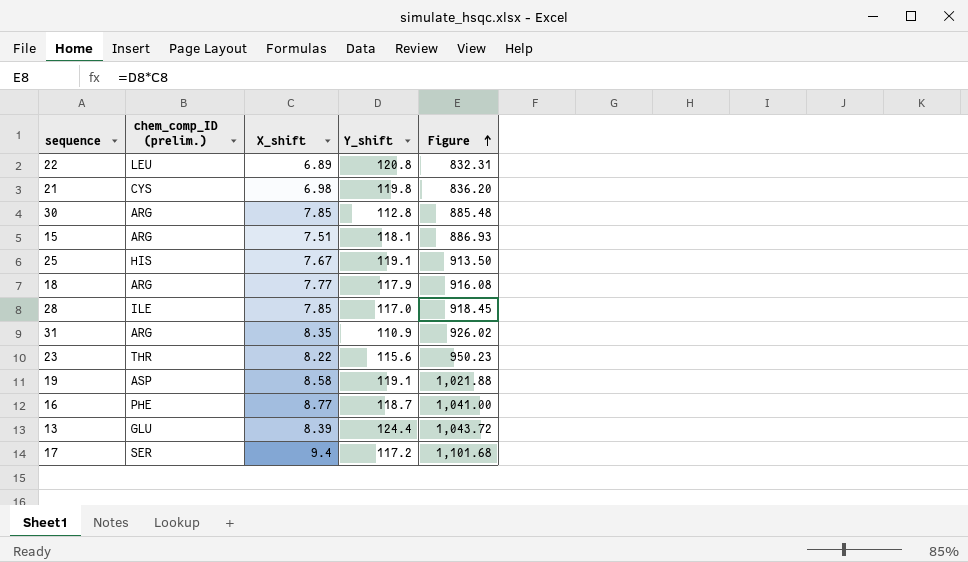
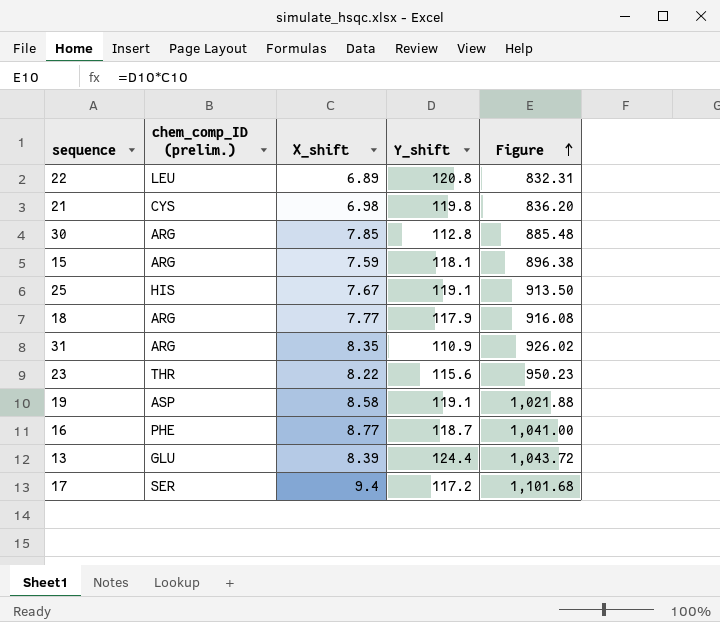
row 28: ILE | 7.85 | 117.0 | 918.45 -> none
15 | X_shift: 7.51 -> 7.59
15 | Figure: 886.93 -> 896.38

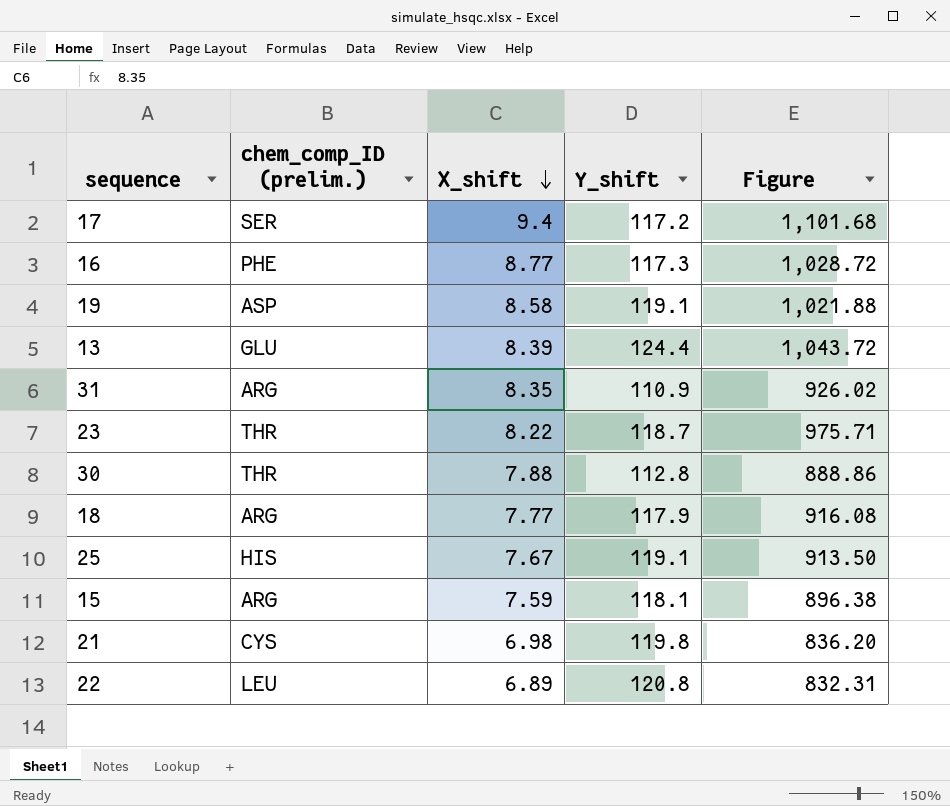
row order: Figure ascending -> X_shift descending
16 | Y_shift: 118.7 -> 117.3
16 | Figure: 1,041.00 -> 1,028.72
23 | Y_shift: 115.6 -> 118.7
23 | Figure: 950.23 -> 975.71
30 | chem_comp_ID (prelim.): ARG -> THR
30 | X_shift: 7.85 -> 7.88
30 | Figure: 885.48 -> 888.86

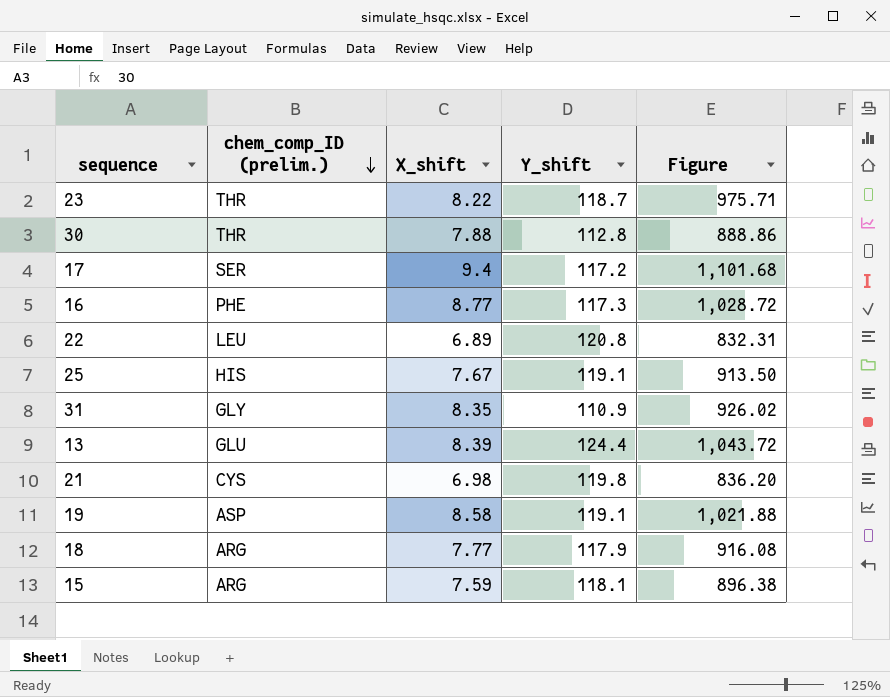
row order: X_shift descending -> chem_comp_ID (prelim.) descending
31 | chem_comp_ID (prelim.): ARG -> GLY

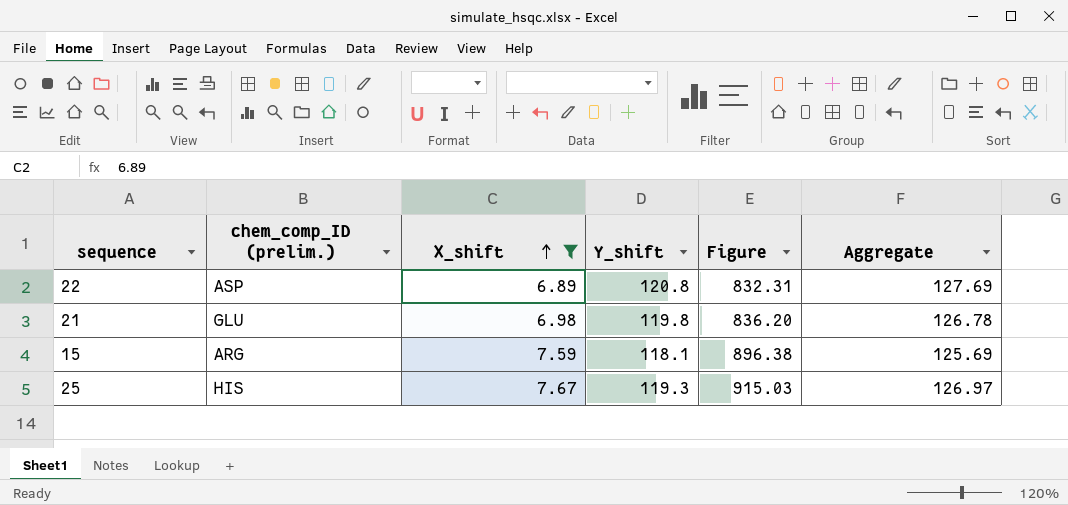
filter: none -> X_shift <= 7.67
row order: chem_comp_ID (prelim.) descending -> X_shift ascending
column Aggregate | formula: none -> [X_shift] + [Y_shift]
22 | chem_comp_ID (prelim.): LEU -> ASP
21 | chem_comp_ID (prelim.): CYS -> GLU
25 | Y_shift: 119.1 -> 119.3
25 | Figure: 913.50 -> 915.03

